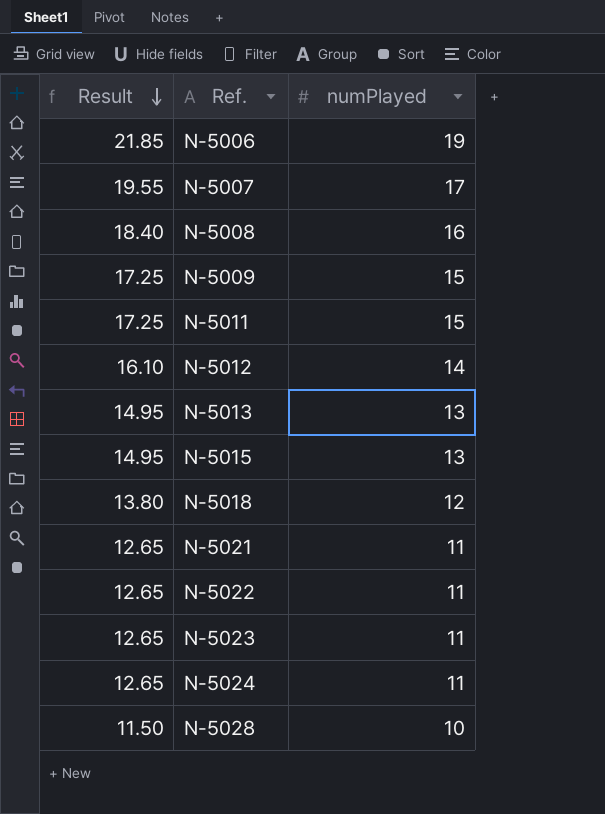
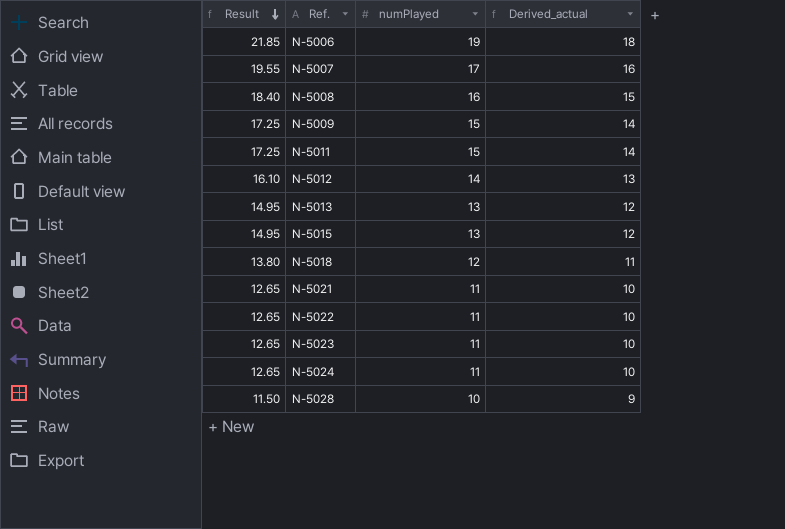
column Derived_actual | formula: none -> [numPlayed] - 1

